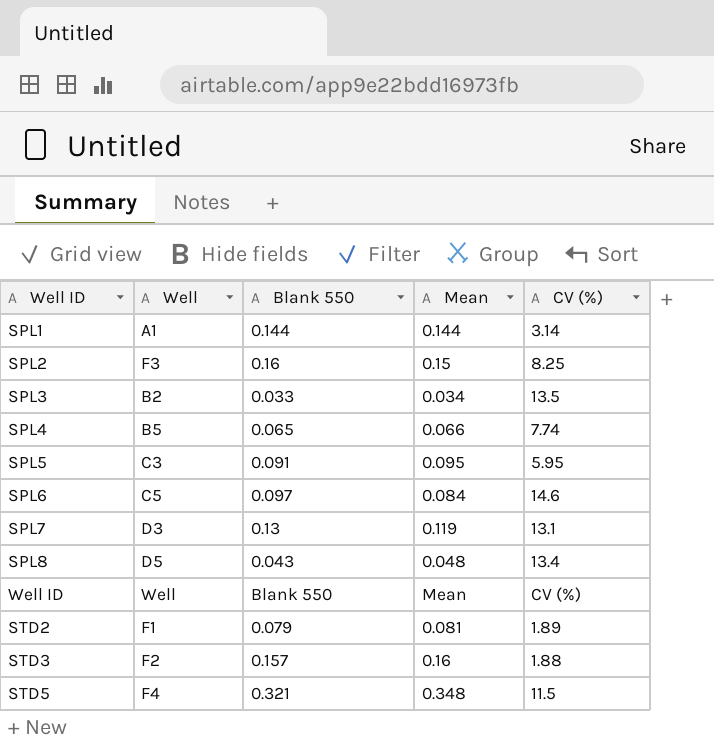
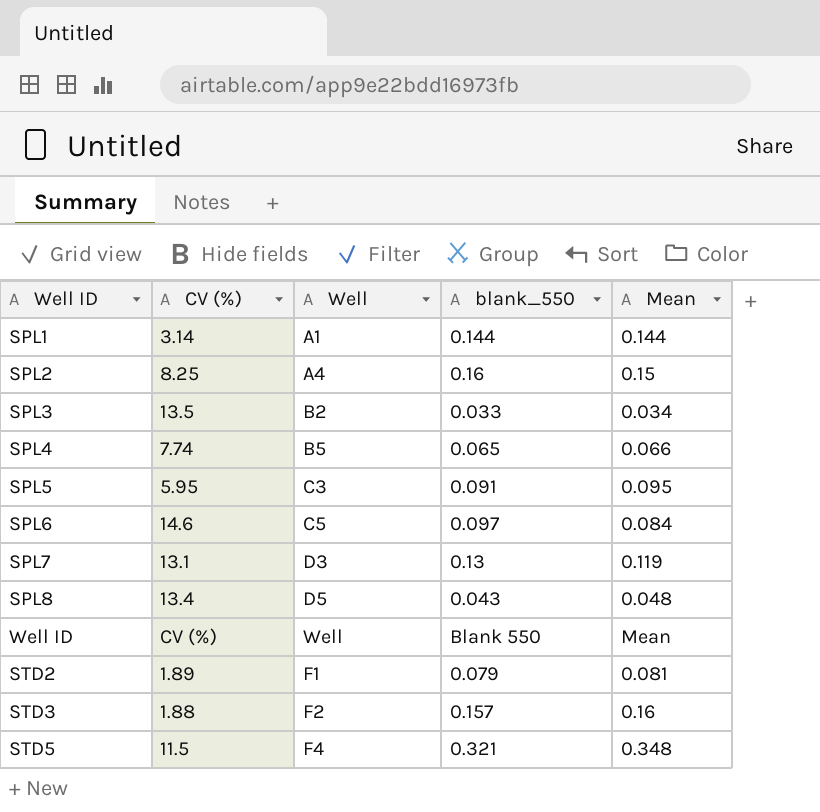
column CV (%) | position: 5 -> 2
column name: Blank 550 -> blank_550
SPL2 | Well: F3 -> A4

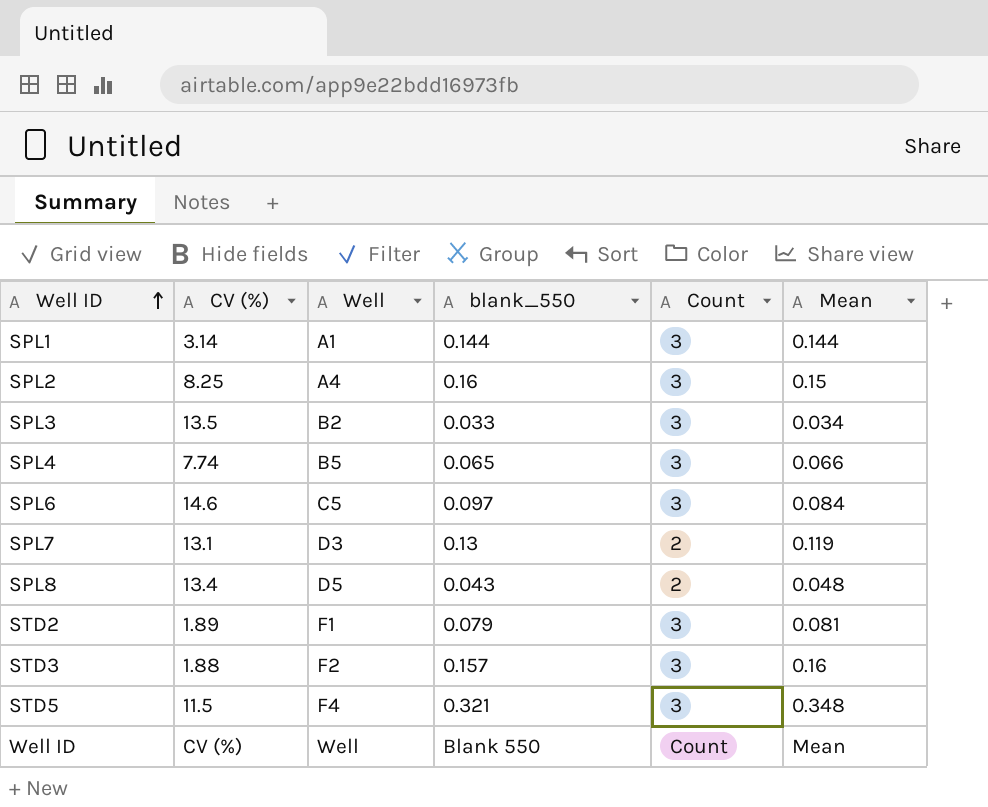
row order: none -> Well ID ascending
column Count | position: none -> 5
row SPL5: 5.95 | C3 | 0.091 | 0.095 -> none

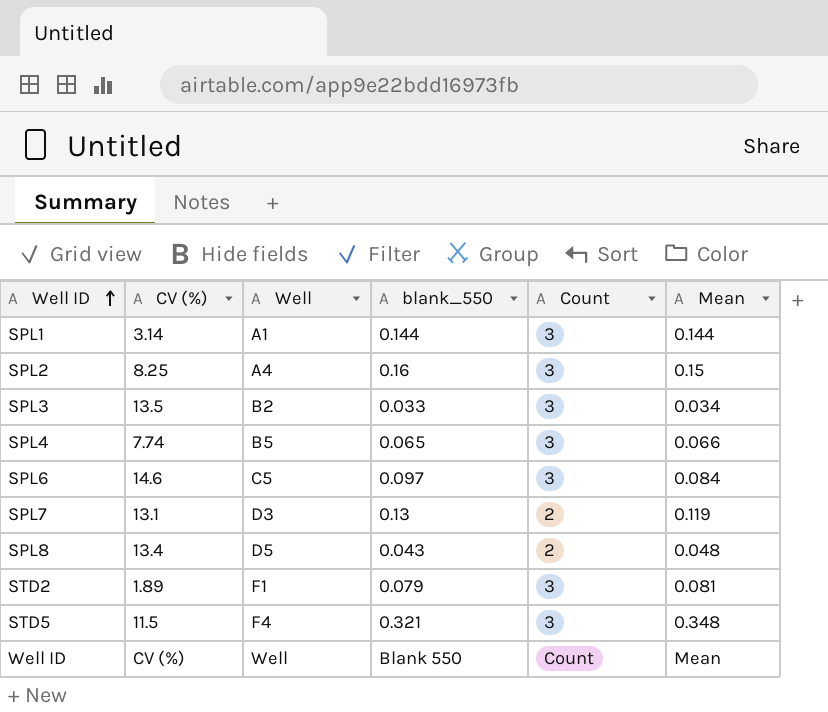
row STD3: 1.88 | F2 | 0.157 | 3 | 0.16 -> none

